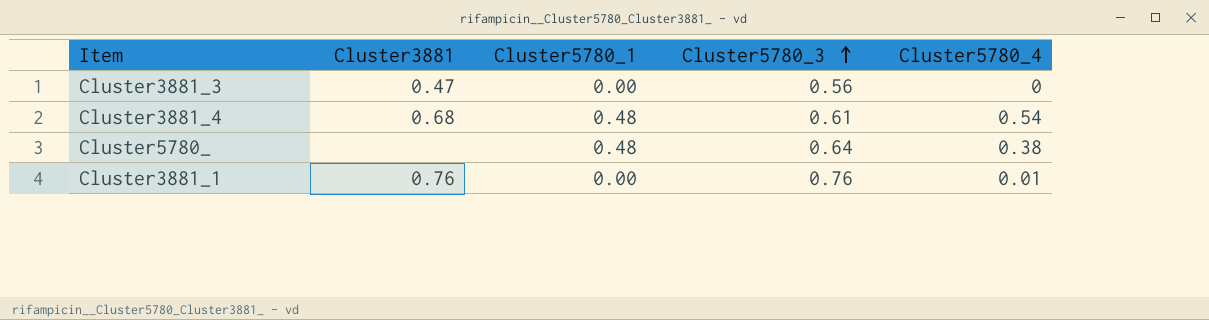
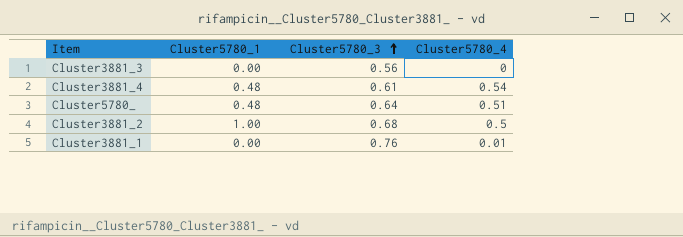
column Cluster3881 | position: 2 -> none
Cluster5780_ | Cluster5780_4: 0.38 -> 0.51
row Cluster3881_2: none -> 1.00 | 0.68 | 0.5

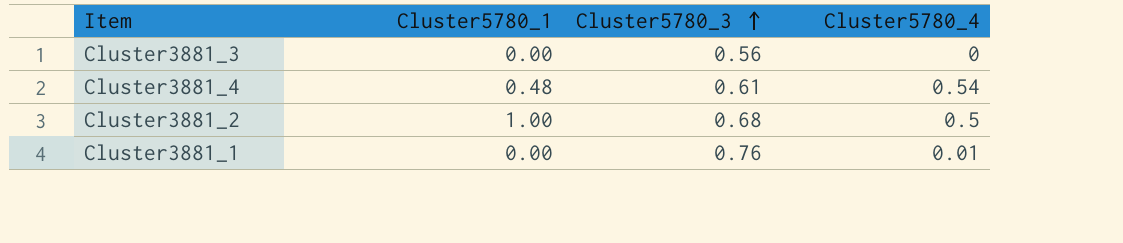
row Cluster5780_: 0.48 | 0.64 | 0.51 -> none

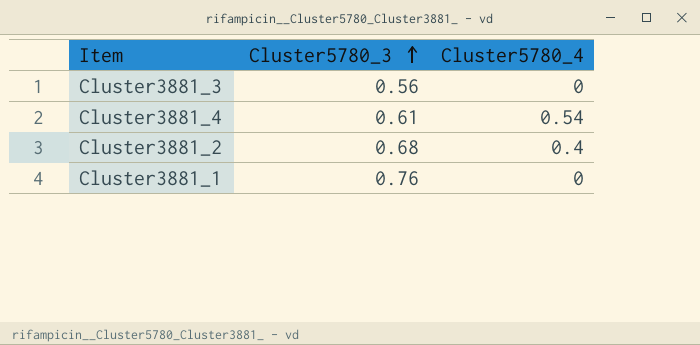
column Cluster5780_1 | position: 2 -> none
Cluster3881_2 | Cluster5780_4: 0.5 -> 0.4
Cluster3881_1 | Cluster5780_4: 0.01 -> 0

